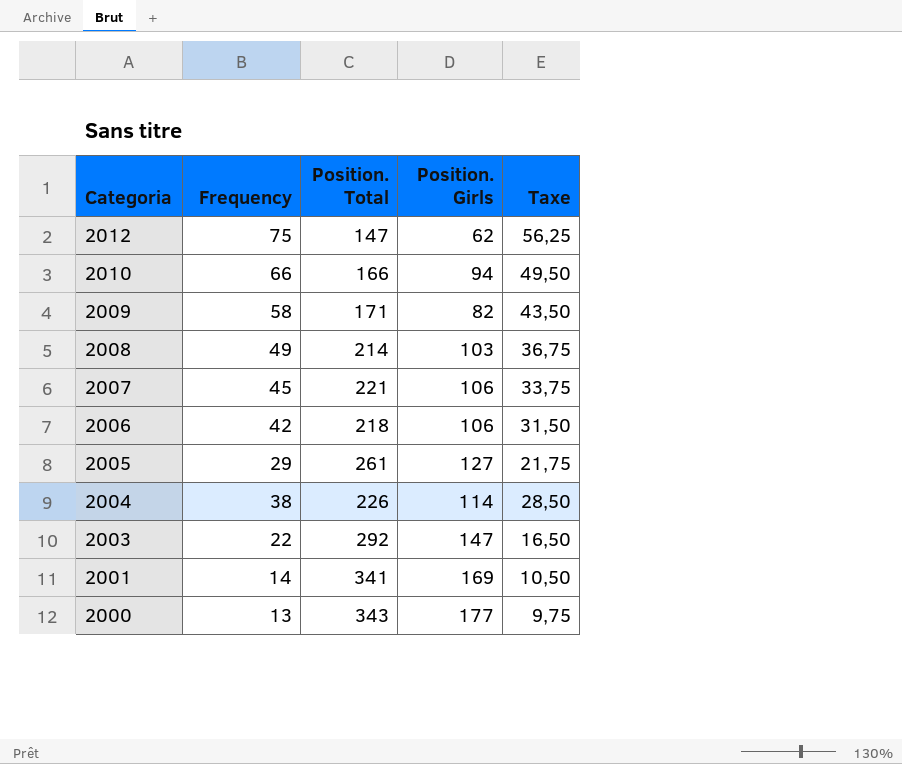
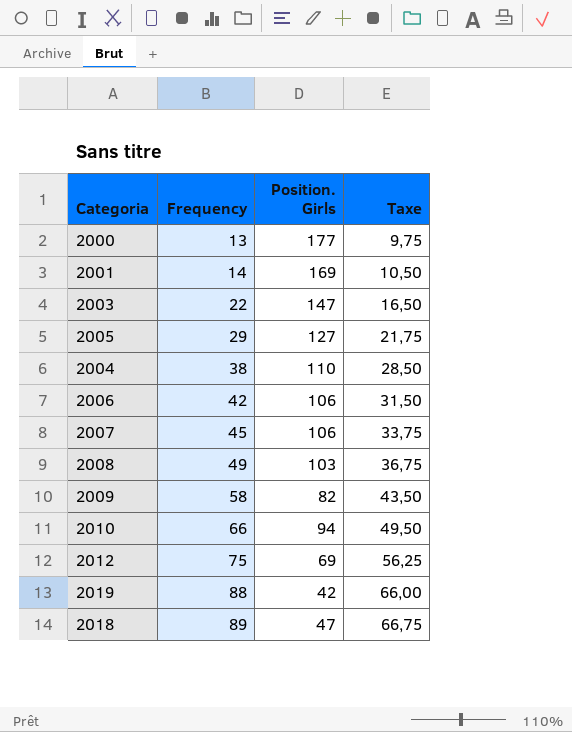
row order: Categoria descending -> Frequency ascending
column Position. Total | position: 3 -> none
2004 | Position. Girls: 114 -> 110
2012 | Position. Girls: 62 -> 69
row 2019: none -> 88 | 42 | 66,00
row 2018: none -> 89 | 47 | 66,75

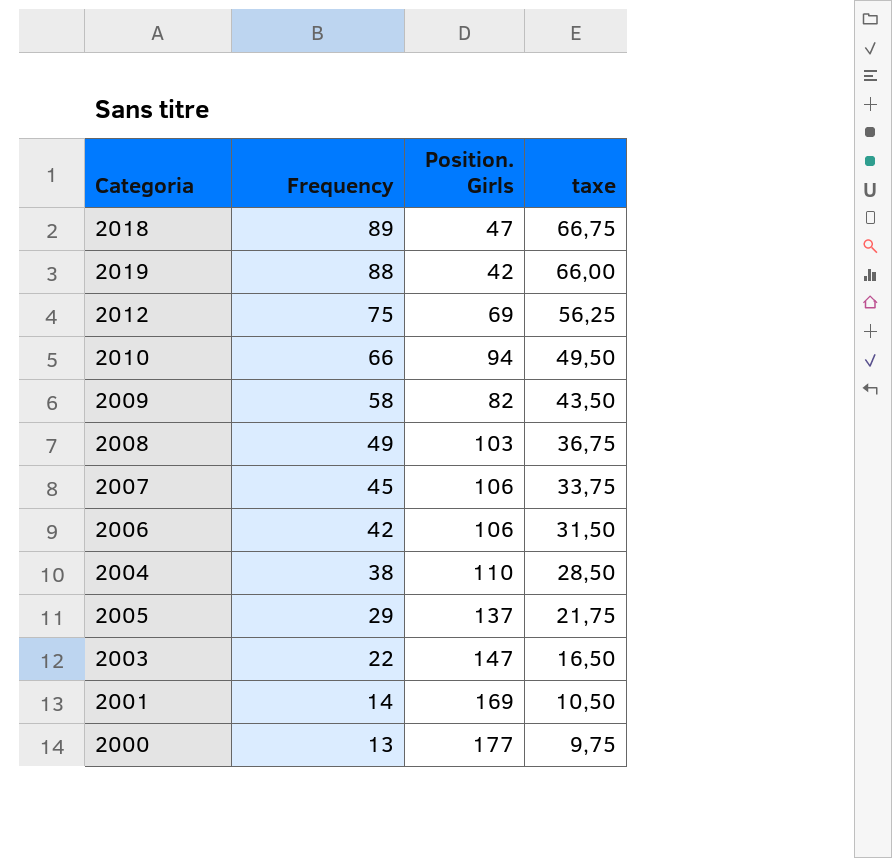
row order: Frequency ascending -> Frequency descending
column name: Taxe -> taxe
2005 | Position. Girls: 127 -> 137

